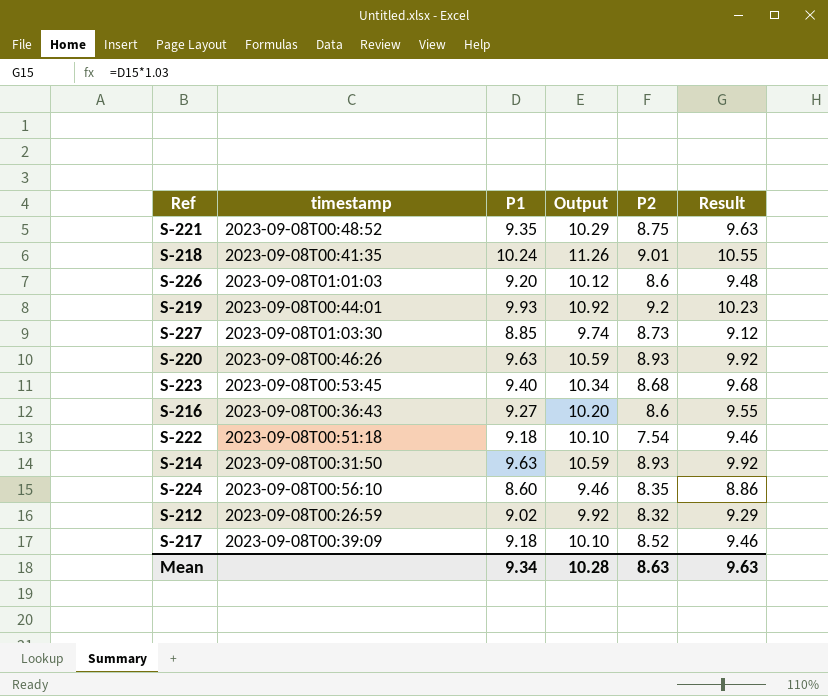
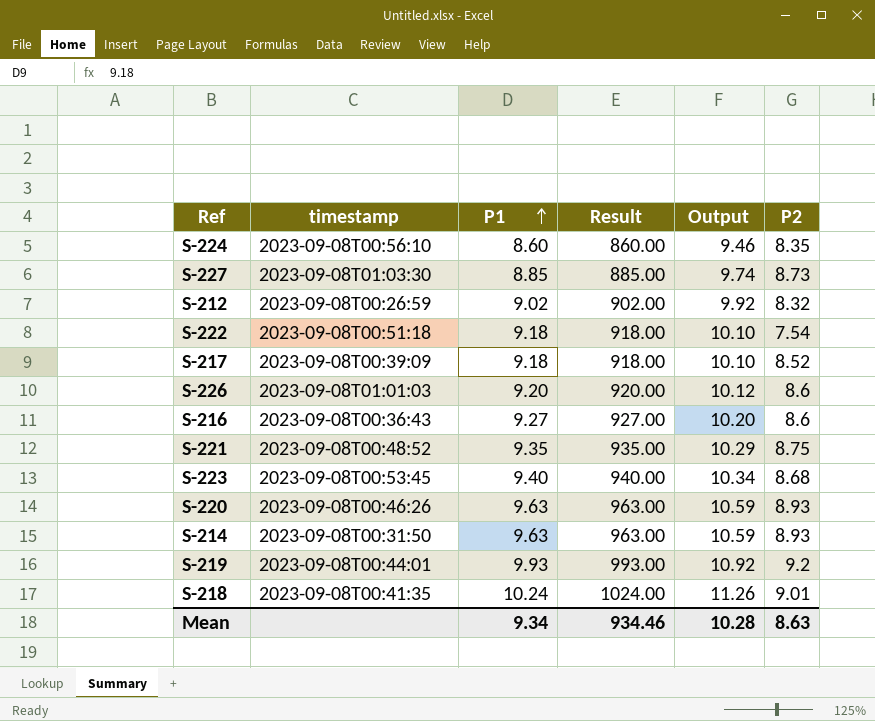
row order: none -> P1 ascending
column Result | formula: [P1] * 1.03 -> [P1] * 100
column Result | position: 6 -> 4
Mean | Result: 9.63 -> 934.46

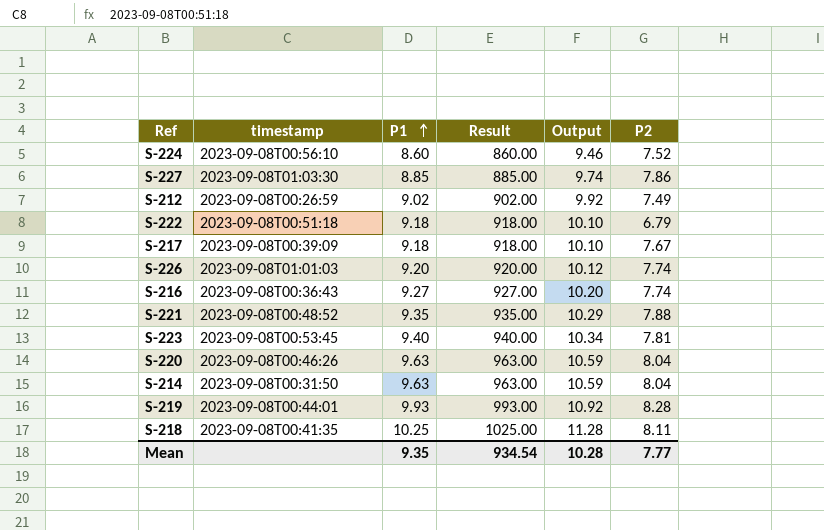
S-224 | P2: 8.35 -> 7.52
S-227 | P2: 8.73 -> 7.86
S-212 | P2: 8.32 -> 7.49
S-222 | P2: 7.54 -> 6.79
S-217 | P2: 8.52 -> 7.67
S-226 | P2: 8.6 -> 7.74
S-216 | P2: 8.6 -> 7.74
S-221 | P2: 8.75 -> 7.88
S-223 | P2: 8.68 -> 7.81
S-220 | P2: 8.93 -> 8.04
S-214 | P2: 8.93 -> 8.04
S-219 | P2: 9.2 -> 8.28
S-218 | P1: 10.24 -> 10.25
S-218 | Result: 1024.00 -> 1025.00
S-218 | Output: 11.26 -> 11.28
S-218 | P2: 9.01 -> 8.11
Mean | P1: 9.34 -> 9.35
Mean | Result: 934.46 -> 934.54
Mean | P2: 8.63 -> 7.77

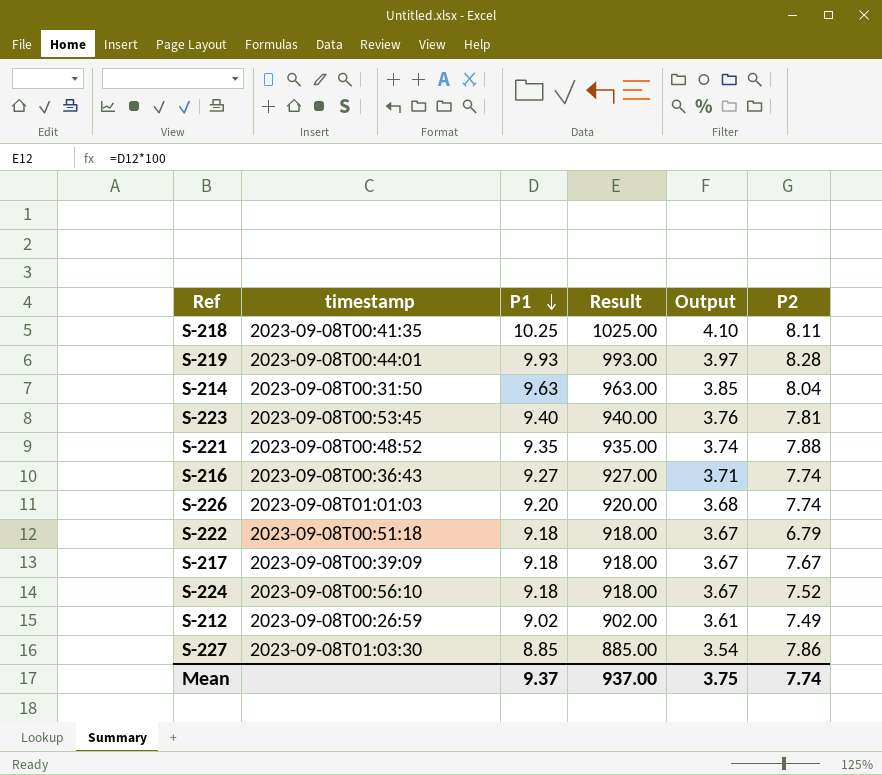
row order: P1 ascending -> P1 descending
column Output | formula: [P1] * 1.1 -> [P1] * 0.4
row S-220: 2023-09-08T00:46:26 | 9.63 | 963.00 | 10.59 | 8.04 -> none
S-224 | P1: 8.60 -> 9.18
S-224 | Result: 860.00 -> 918.00
Mean | P1: 9.35 -> 9.37
Mean | Result: 934.54 -> 937.00
Mean | Output: 10.28 -> 3.75
Mean | P2: 7.77 -> 7.74

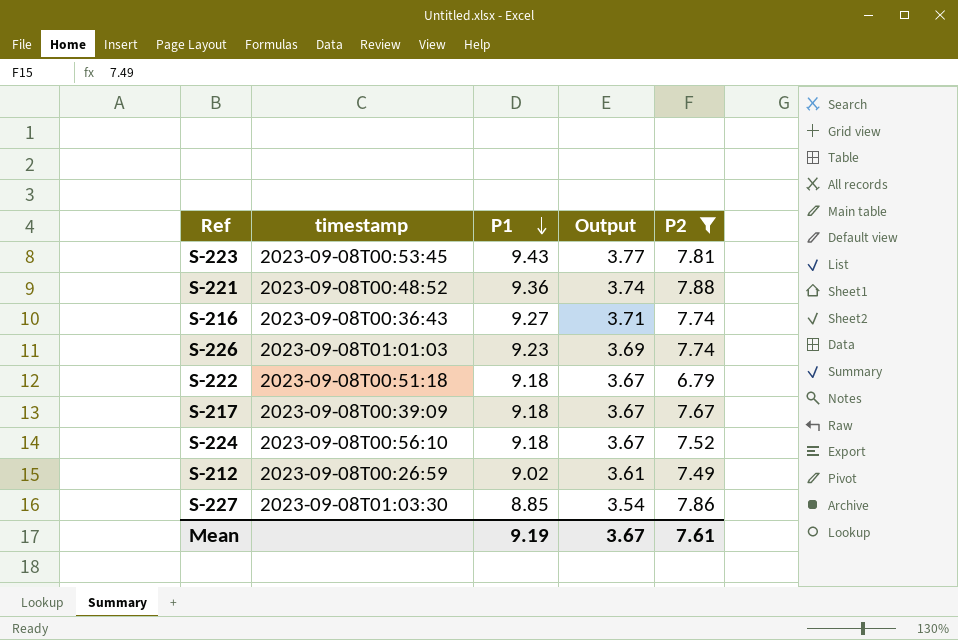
filter: none -> P2 <= 7.88
column Result | formula: [P1] * 100 -> none
S-223 | P1: 9.40 -> 9.43
S-223 | Output: 3.76 -> 3.77
S-221 | P1: 9.35 -> 9.36
S-226 | P1: 9.20 -> 9.23
S-226 | Output: 3.68 -> 3.69
Mean | P1: 9.37 -> 9.19
Mean | Output: 3.75 -> 3.67
Mean | P2: 7.74 -> 7.61

